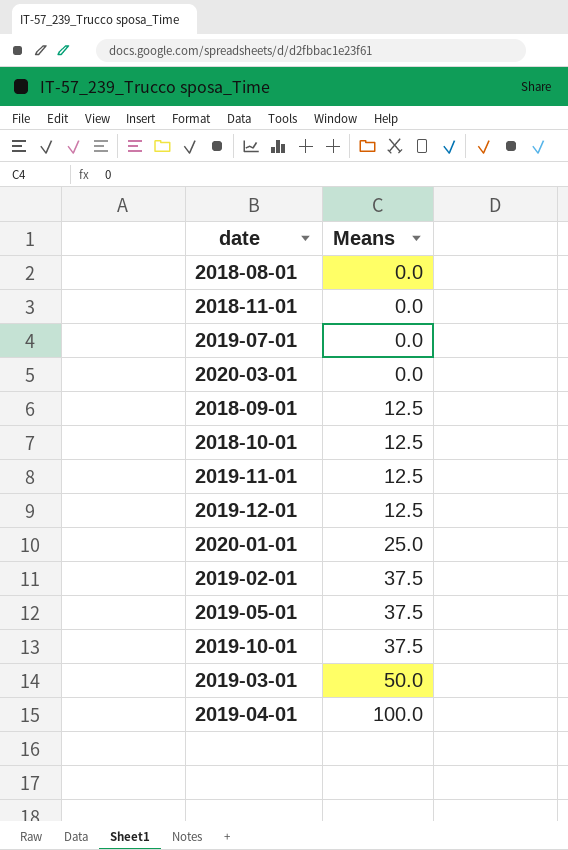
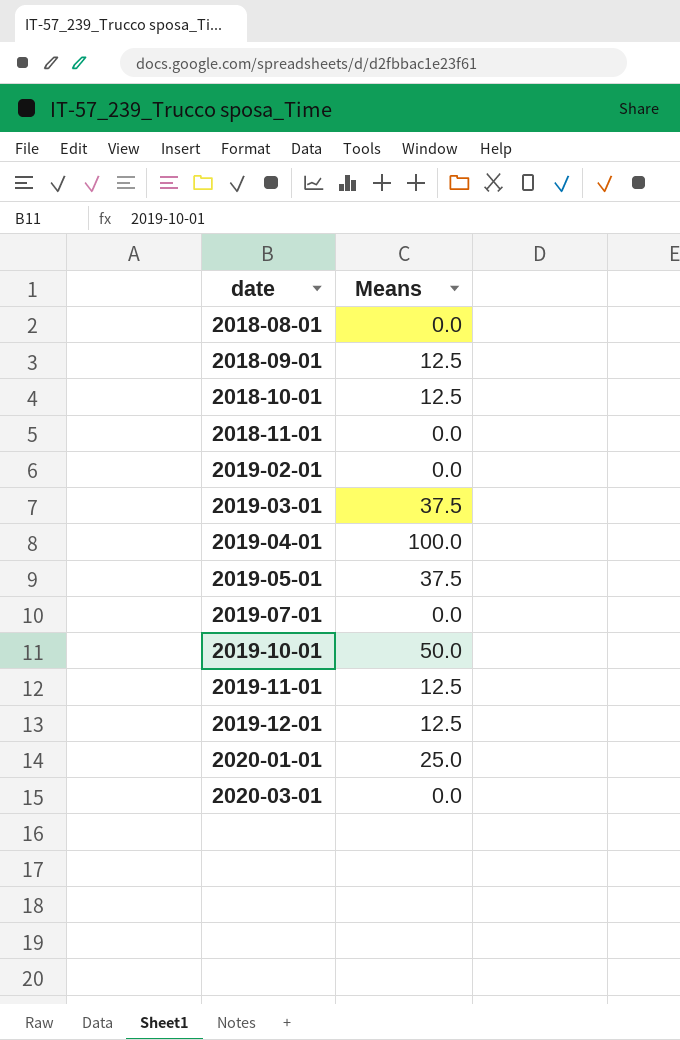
row order: Means ascending -> date ascending
2019-02-01 | Means: 37.5 -> 0.0
2019-03-01 | Means: 50.0 -> 37.5
2019-10-01 | Means: 37.5 -> 50.0

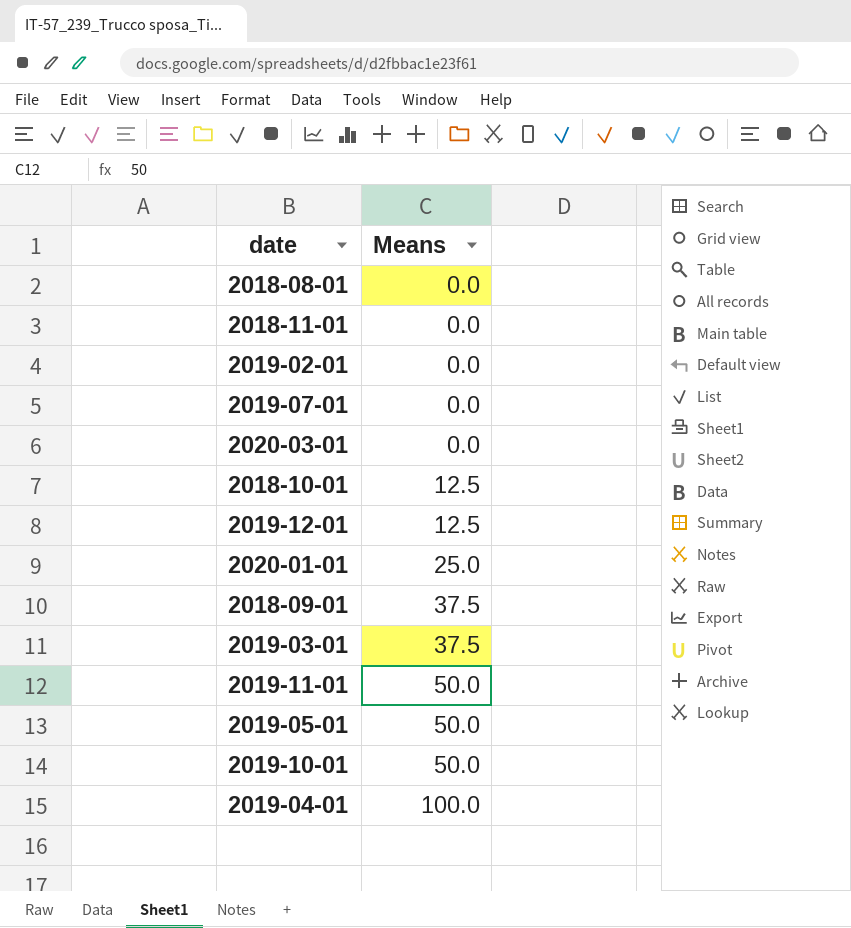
row order: date ascending -> Means ascending
2018-09-01 | Means: 12.5 -> 37.5
2019-11-01 | Means: 12.5 -> 50.0
2019-05-01 | Means: 37.5 -> 50.0

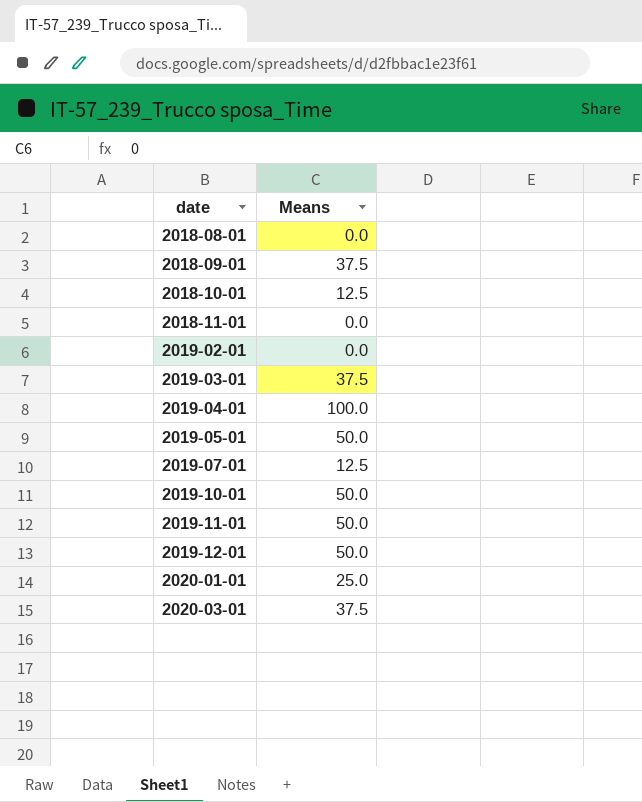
row order: Means ascending -> date ascending
2019-07-01 | Means: 0.0 -> 12.5
2019-12-01 | Means: 12.5 -> 50.0
2020-03-01 | Means: 0.0 -> 37.5

